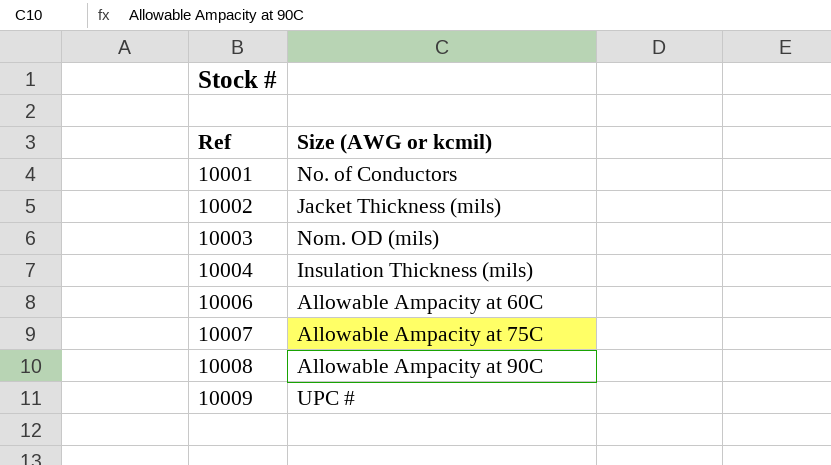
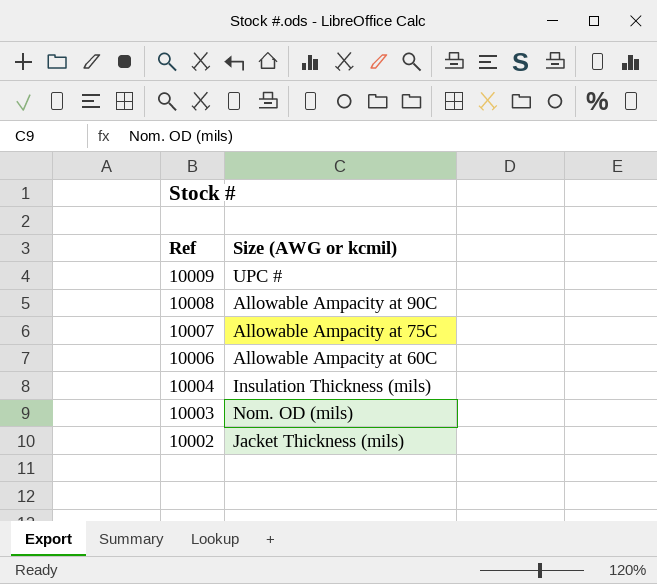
row order: Ref ascending -> Ref descending
row 10001: No. of Conductors -> none

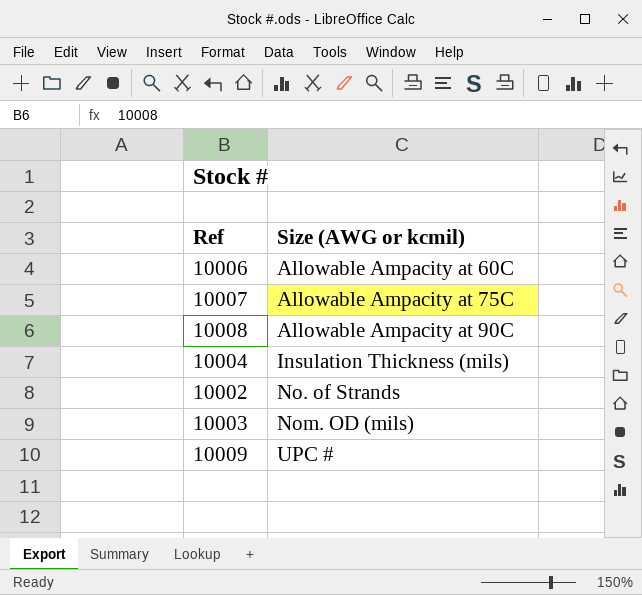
row order: Ref descending -> Size (AWG or kcmil) ascending
10002 | Size (AWG or kcmil): Jacket Thickness (mils) -> No. of Strands

